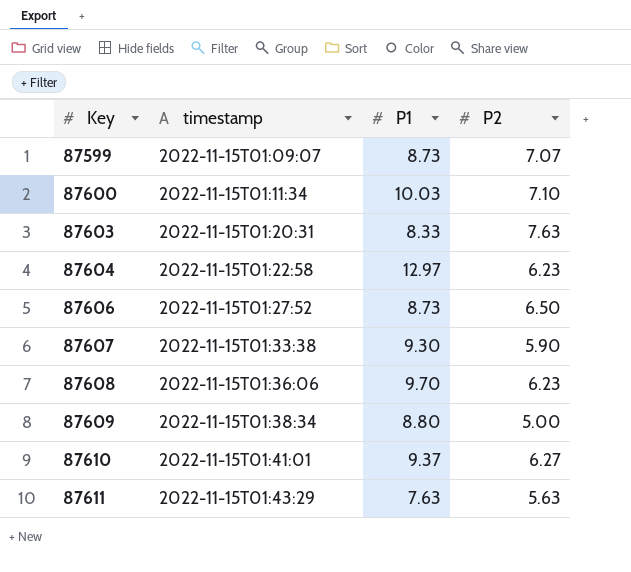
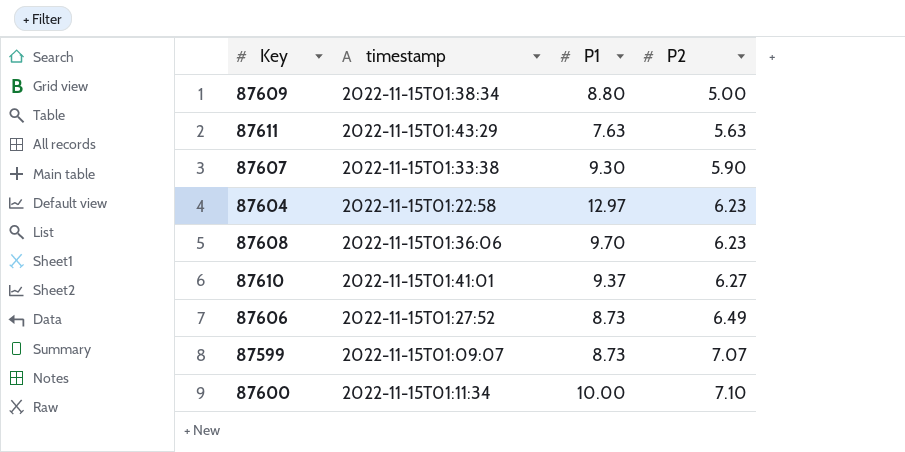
row order: Key ascending -> P2 ascending
row 87603: 2022-11-15T01:20:31 | 8.33 | 7.63 -> none
87606 | P2: 6.50 -> 6.49
87600 | P1: 10.03 -> 10.00

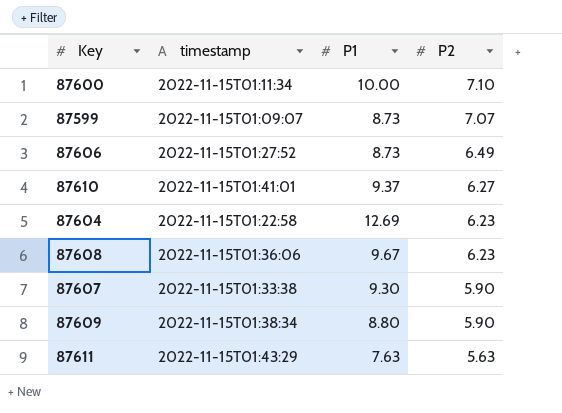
row order: P2 ascending -> P2 descending
87604 | P1: 12.97 -> 12.69
87608 | P1: 9.70 -> 9.67
87609 | P2: 5.00 -> 5.90

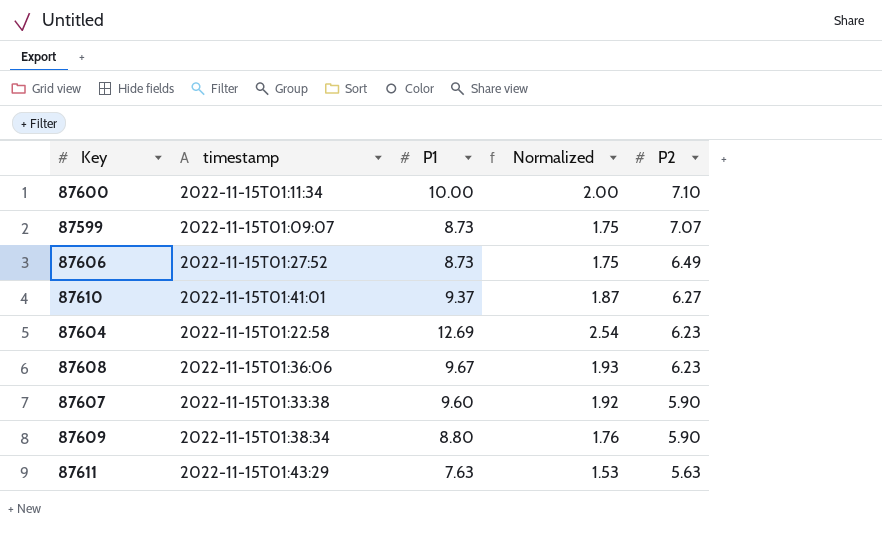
column Normalized | formula: none -> [P1] * 0.2
87607 | P1: 9.30 -> 9.60

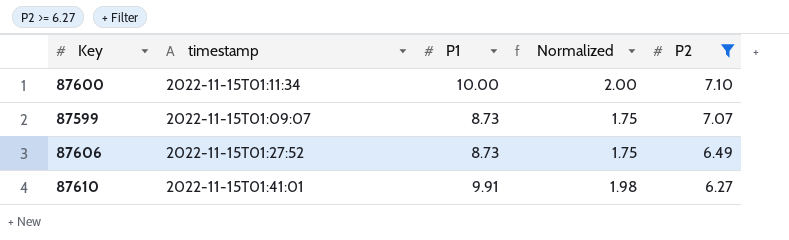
filter: none -> P2 >= 6.27
87610 | P1: 9.37 -> 9.91
87610 | Normalized: 1.87 -> 1.98

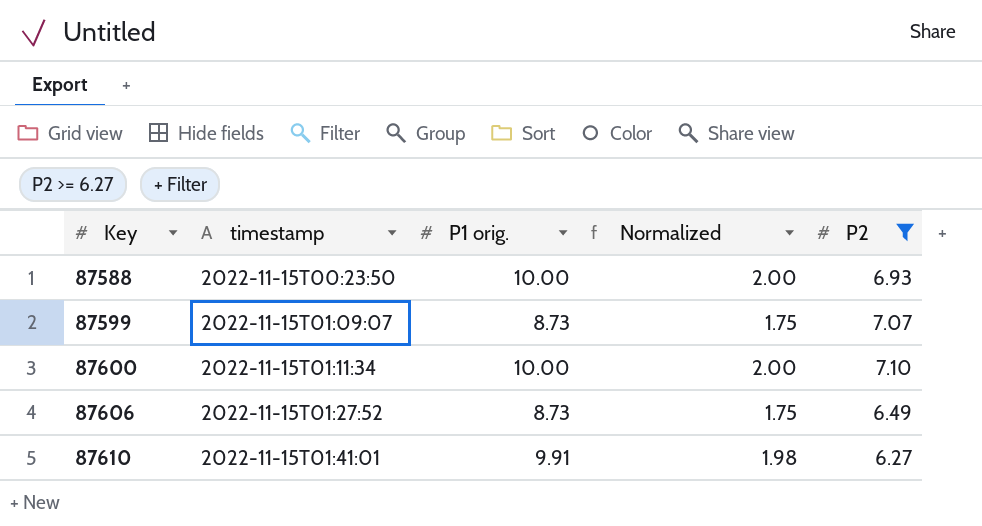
row order: P2 descending -> Key ascending
column name: P1 -> P1 orig.
row 87588: none -> 2022-11-15T00:23:50 | 10.00 | 2.00 | 6.93

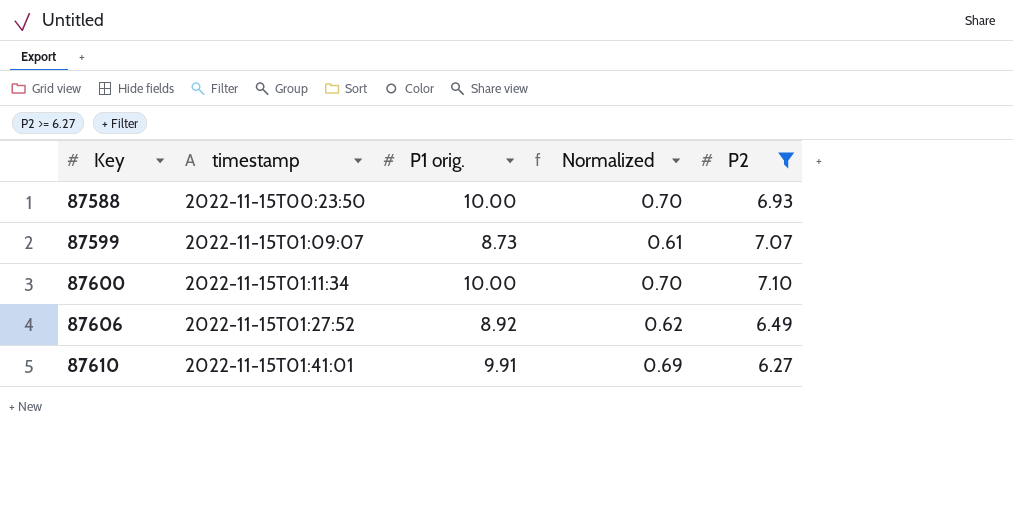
column Normalized | formula: [P1 orig.] * 0.2 -> [P1 orig.] * 0.07
87606 | P1 orig.: 8.73 -> 8.92

